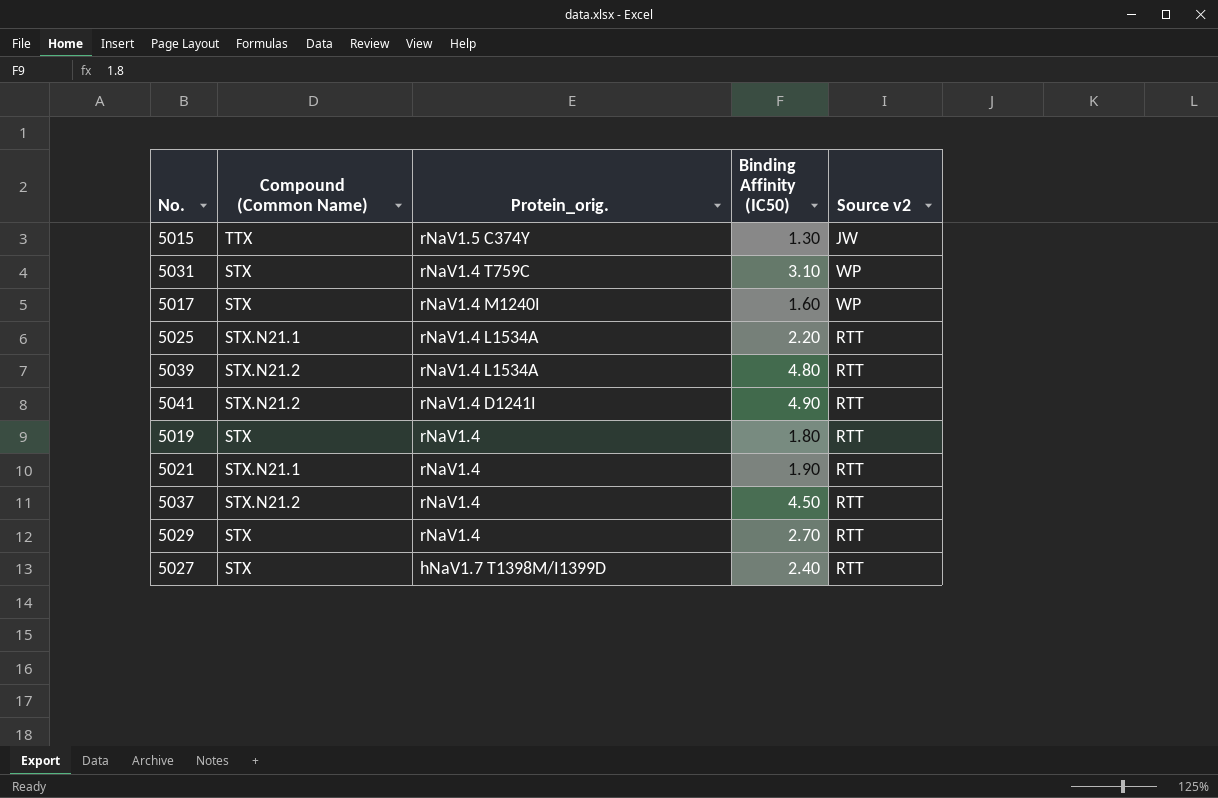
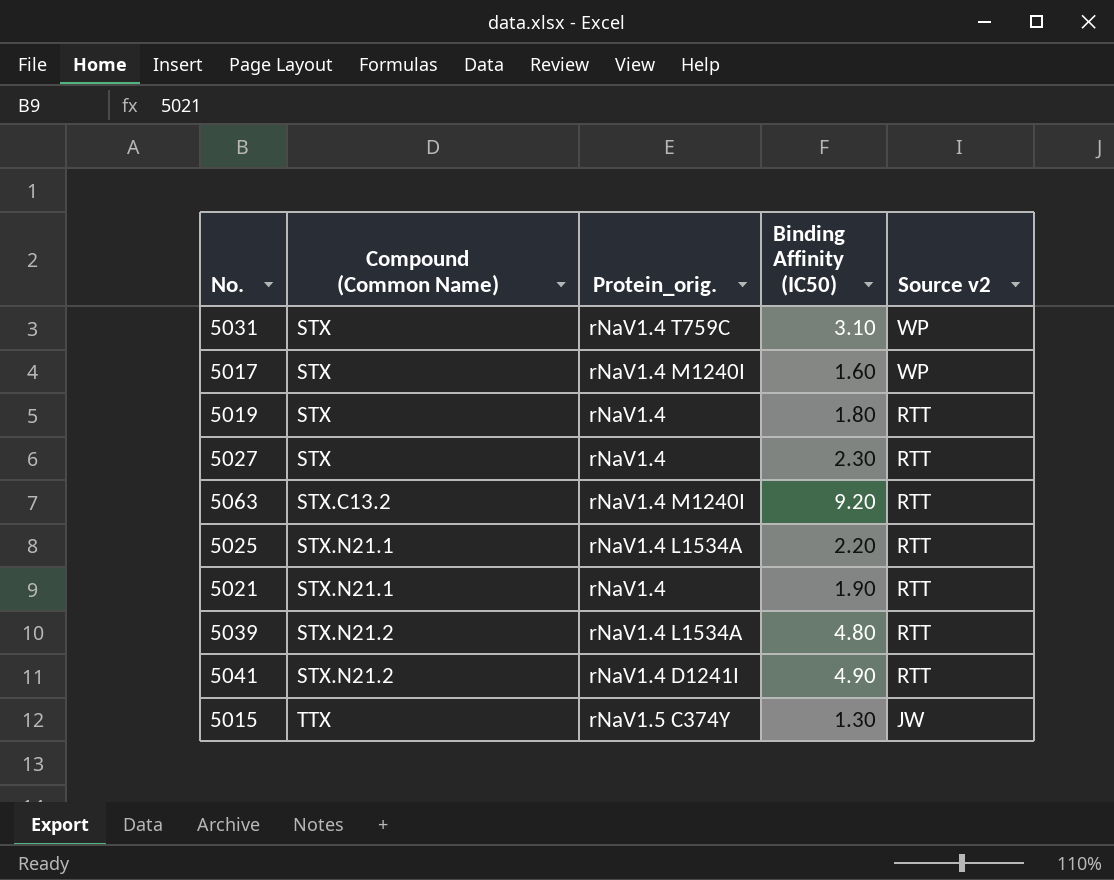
row order: Protein_orig. descending -> Compound (Common Name) ascending
row 5037: STX.N21.2 | rNaV1.4 | 4.50 | RTT -> none
row 5029: STX | rNaV1.4 | 2.70 | RTT -> none
5027 | Protein_orig.: hNaV1.7 T1398M/I1399D -> rNaV1.4
5027 | Binding Affinity (IC50): 2.40 -> 2.30
row 5063: none -> STX.C13.2 | rNaV1.4 M1240I | 9.20 | RTT

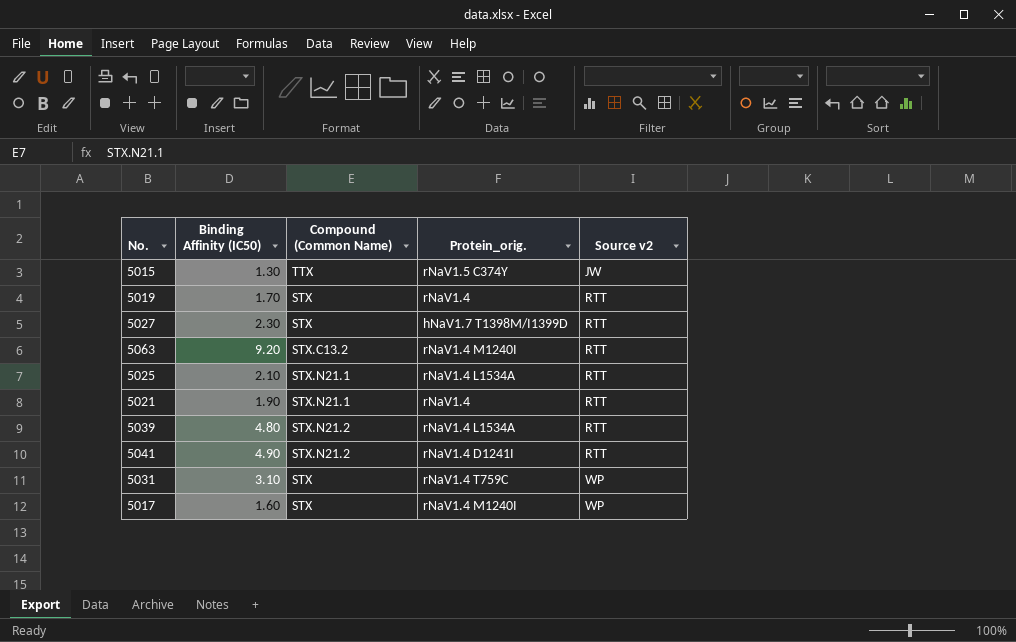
row order: Compound (Common Name) ascending -> Source v2 ascending
column Binding Affinity (IC50) | position: 4 -> 2
5019 | Binding Affinity (IC50): 1.80 -> 1.70
5027 | Protein_orig.: rNaV1.4 -> hNaV1.7 T1398M/I1399D
5025 | Binding Affinity (IC50): 2.20 -> 2.10

